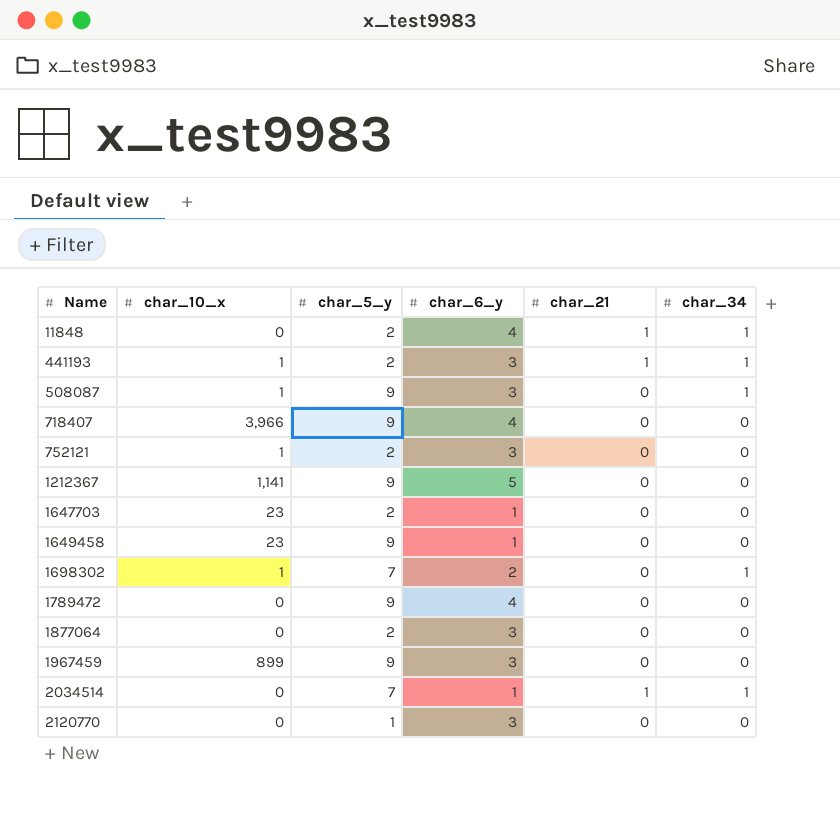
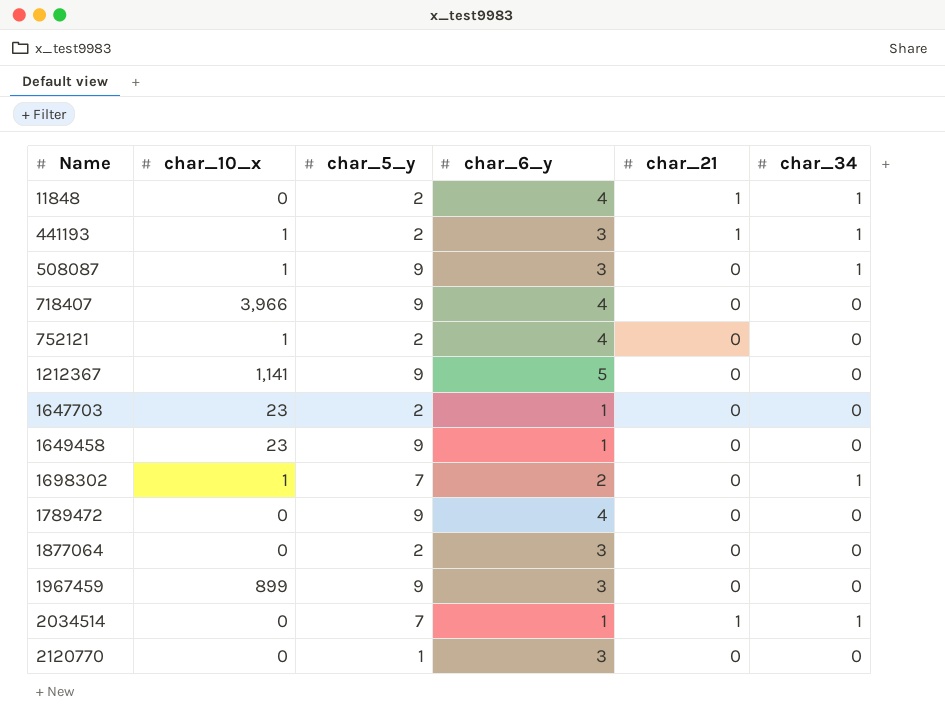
752121 | char_6_y: 3 -> 4

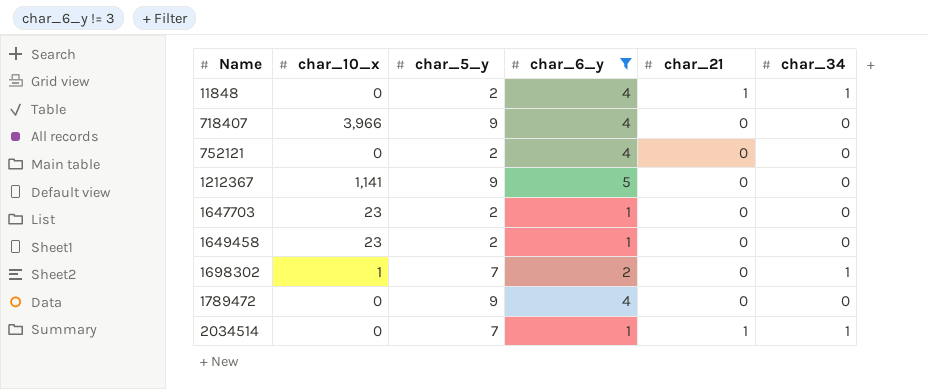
filter: none -> char_6_y != 3
752121 | char_10_x: 1 -> 0
1649458 | char_5_y: 9 -> 2

